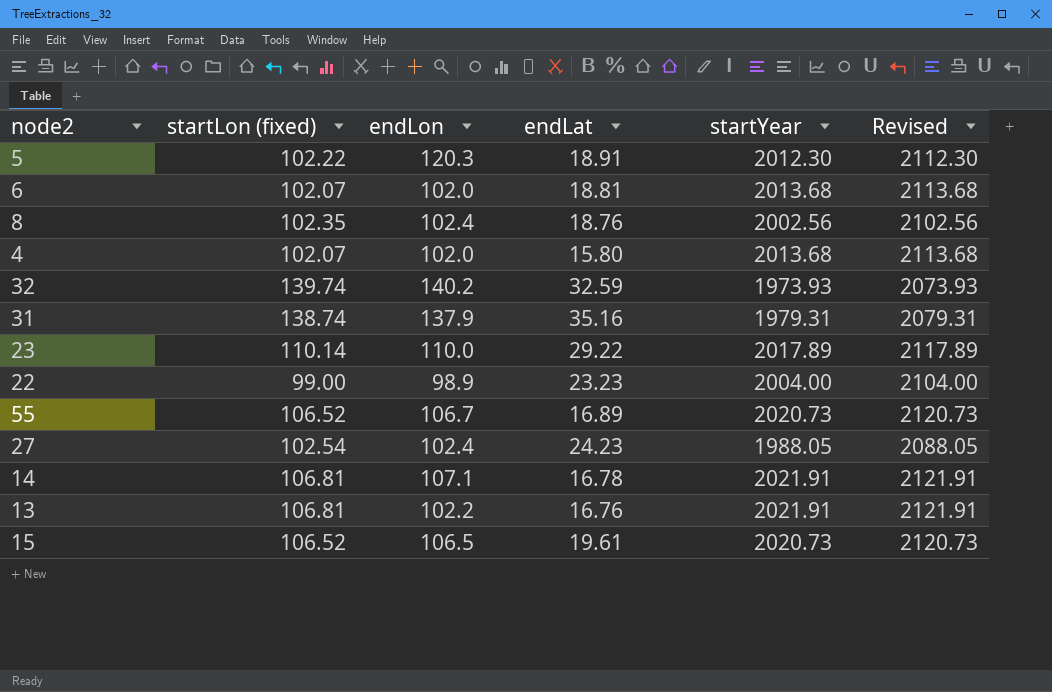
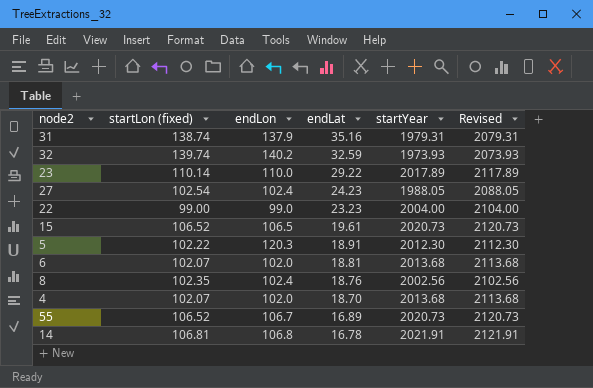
row order: none -> endLat descending
row 13: 106.81 | 102.2 | 16.76 | 2021.91 | 2121.91 -> none
22 | endLon: 98.9 -> 99.0
4 | endLat: 15.80 -> 18.70
14 | endLon: 107.1 -> 106.8

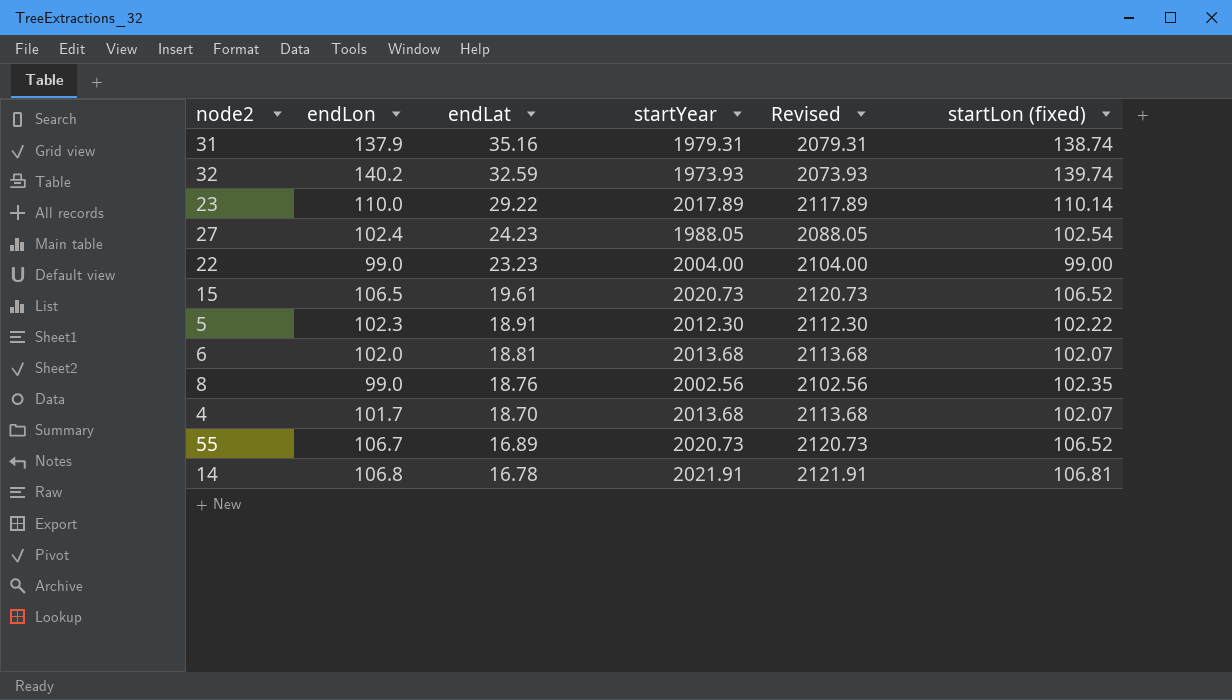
column startLon (fixed) | position: 2 -> 6
5 | endLon: 120.3 -> 102.3
8 | endLon: 102.4 -> 99.0
4 | endLon: 102.0 -> 101.7

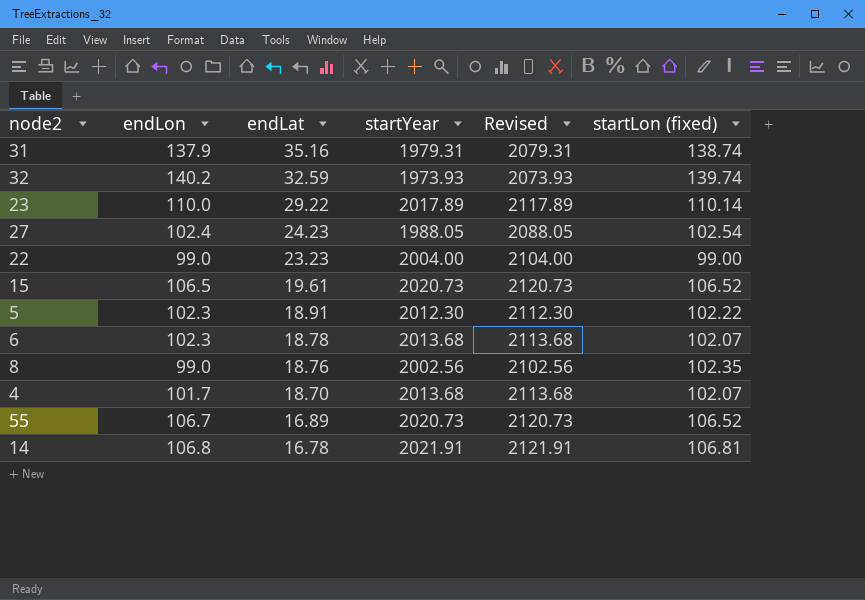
6 | endLon: 102.0 -> 102.3
6 | endLat: 18.81 -> 18.78

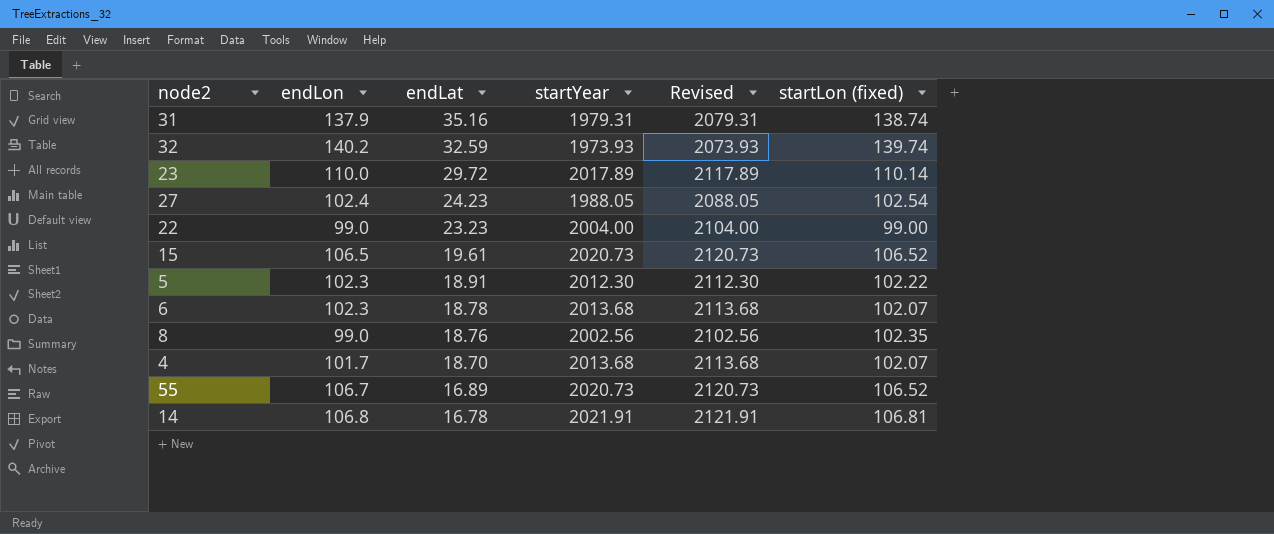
23 | endLat: 29.22 -> 29.72

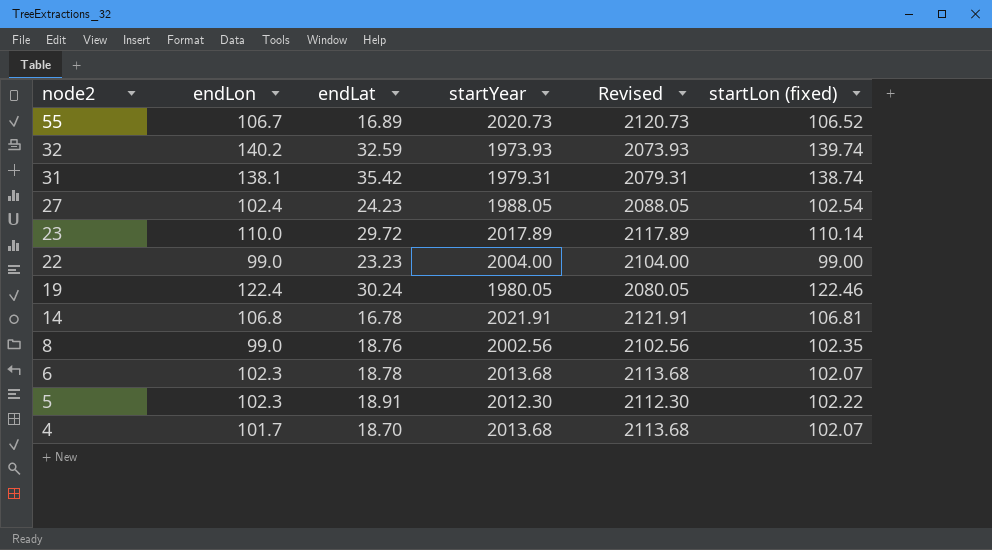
row order: endLat descending -> node2 descending
row 15: 106.5 | 19.61 | 2020.73 | 2120.73 | 106.52 -> none
31 | endLon: 137.9 -> 138.1
31 | endLat: 35.16 -> 35.42
row 19: none -> 122.4 | 30.24 | 1980.05 | 2080.05 | 122.46

